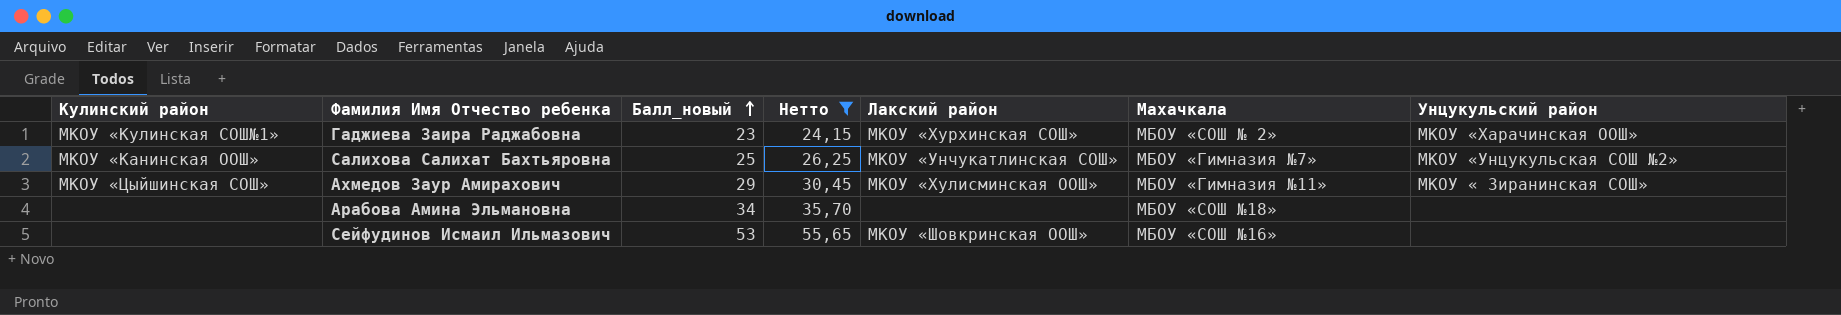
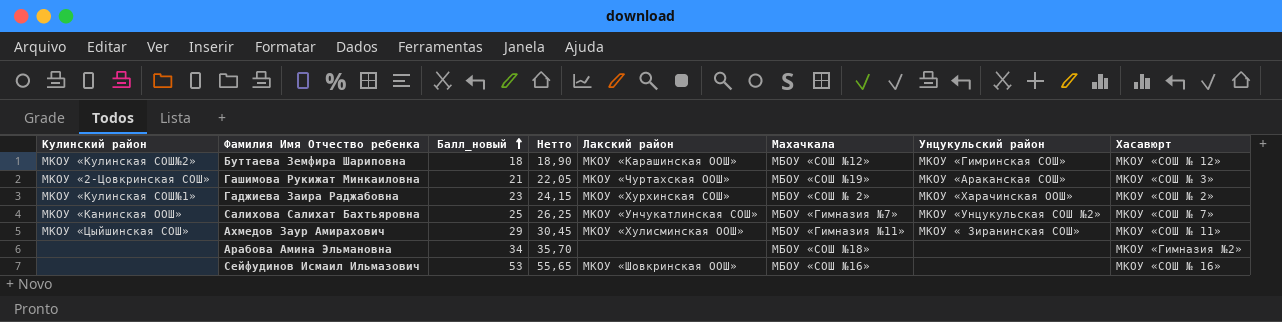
filter: Нетто >= 24,15 -> none
column Хасавюрт | position: none -> 8

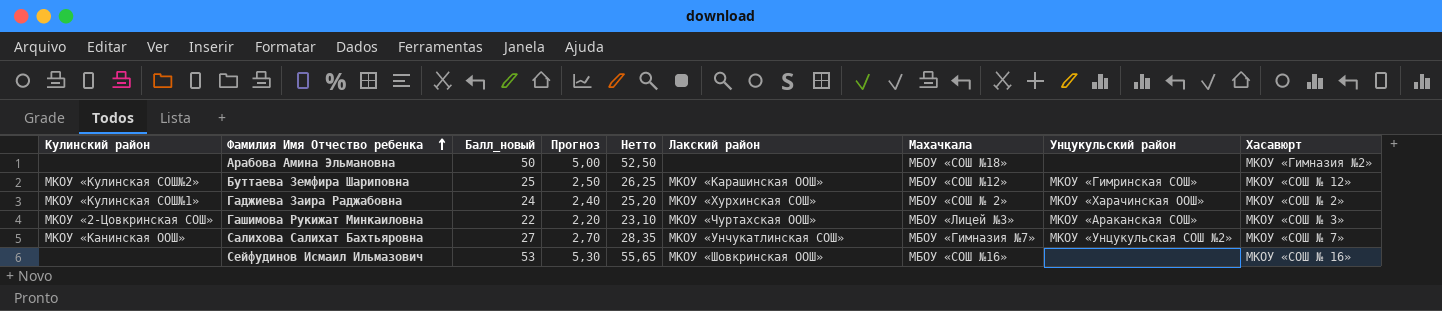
row order: Балл_новый ascending -> Фамилия Имя Отчество ребенка ascending
column Прогноз | formula: none -> [Балл_новый] * 0,1
row Ахмедов Заур Амирахович: МКОУ «Цыйшинская СОШ» | 29 | 30,45 | МКОУ «Хулисминская ООШ» | МБОУ «Гимназия №11» | МКОУ « Зиранинская СОШ» | МКОУ «СОШ № 11» -> none
Арабова Амина Эльмановна | Балл_новый: 34 -> 50
Арабова Амина Эльмановна | Нетто: 35,70 -> 52,50
Буттаева Земфира Шариповна | Балл_новый: 18 -> 25
Буттаева Земфира Шариповна | Нетто: 18,90 -> 26,25
Гаджиева Заира Раджабовна | Балл_новый: 23 -> 24
Гаджиева Заира Раджабовна | Нетто: 24,15 -> 25,20
Гашимова Рукижат Минкаиловна | Балл_новый: 21 -> 22
Гашимова Рукижат Минкаиловна | Нетто: 22,05 -> 23,10
Гашимова Рукижат Минкаиловна | Махачкала: МБОУ «СОШ №19» -> МБОУ «Лицей №3»
Салихова Салихат Бахтьяровна | Балл_новый: 25 -> 27
Салихова Салихат Бахтьяровна | Нетто: 26,25 -> 28,35

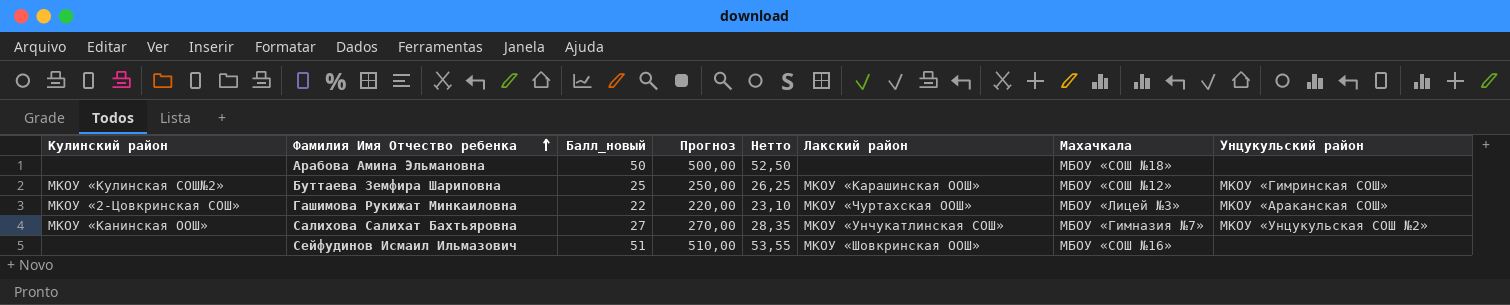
column Хасавюрт | position: 9 -> none
column Прогноз | formula: [Балл_новый] * 0,1 -> [Балл_новый] * 10
row Гаджиева Заира Раджабовна: МКОУ «Кулинская СОШ№1» | 24 | 2,40 | 25,20 | МКОУ «Хурхинская СОШ» | МБОУ «СОШ № 2» | МКОУ «Харачинская ООШ» | МКОУ «СОШ № 2» -> none
Сейфудинов Исмаил Ильмазович | Балл_новый: 53 -> 51
Сейфудинов Исмаил Ильмазович | Нетто: 55,65 -> 53,55

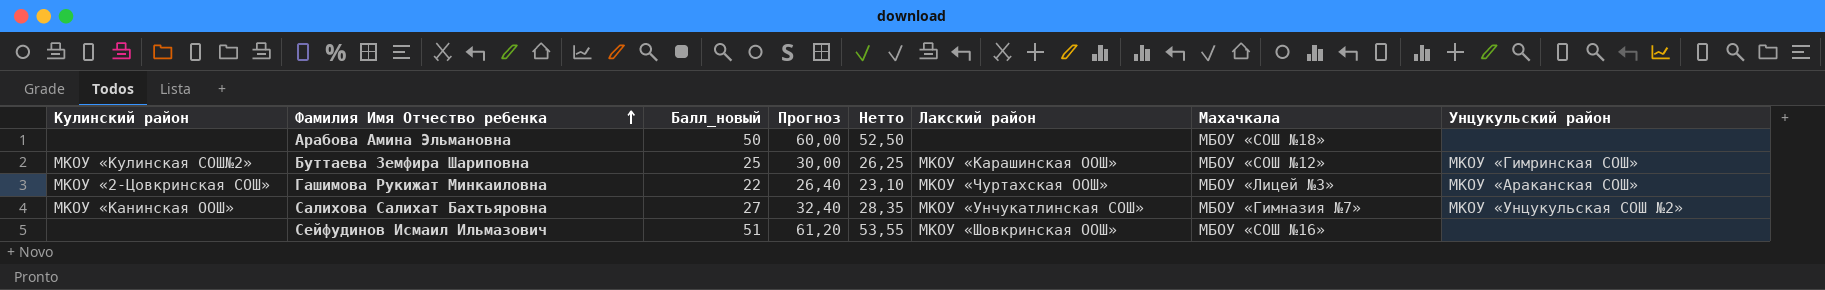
column Прогноз | formula: [Балл_новый] * 10 -> [Балл_новый] * 1,2

